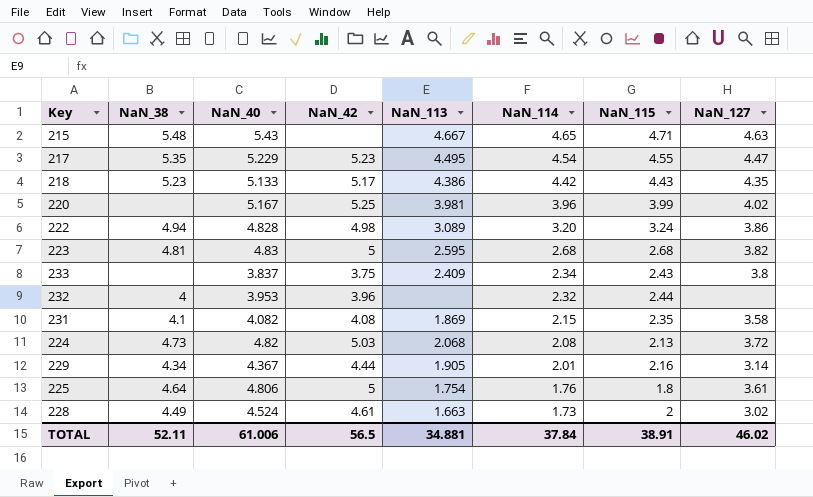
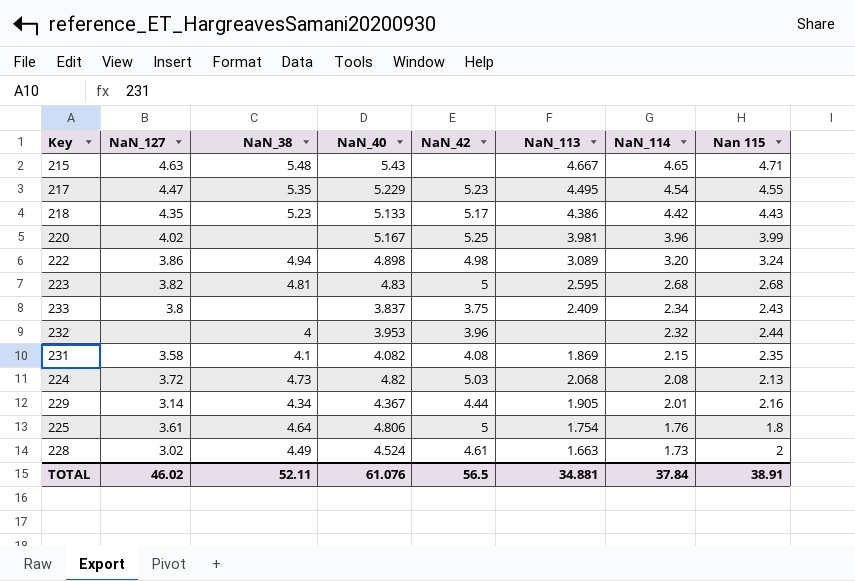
column NaN_127 | position: 8 -> 2
column name: NaN_115 -> Nan 115
222 | NaN_40: 4.828 -> 4.898
TOTAL | NaN_40: 61.006 -> 61.076

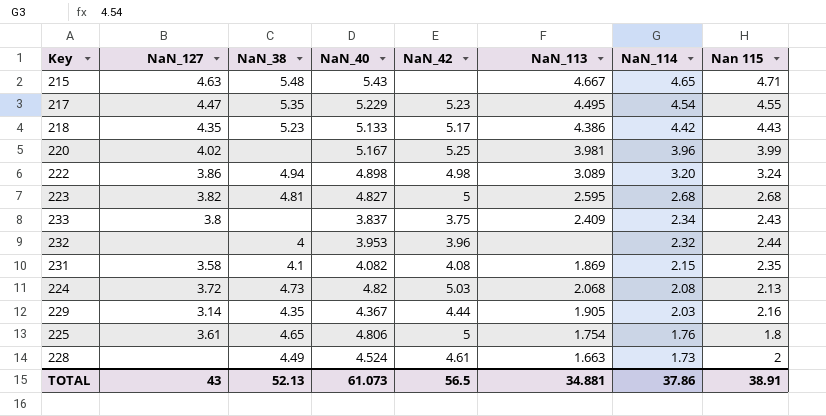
223 | NaN_40: 4.83 -> 4.827
229 | NaN_38: 4.34 -> 4.35
229 | NaN_114: 2.01 -> 2.03
225 | NaN_38: 4.64 -> 4.65
228 | NaN_127: 3.02 -> none
TOTAL | NaN_127: 46.02 -> 43
TOTAL | NaN_38: 52.11 -> 52.13
TOTAL | NaN_40: 61.076 -> 61.073
TOTAL | NaN_114: 37.84 -> 37.86

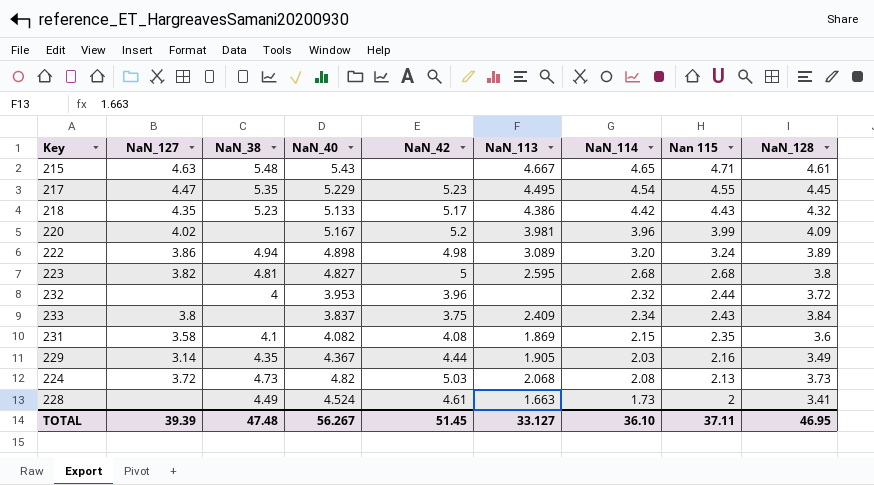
row order: NaN_114 descending -> Nan 115 descending
column NaN_128 | position: none -> 9
row 225: 3.61 | 4.65 | 4.806 | 5 | 1.754 | 1.76 | 1.8 -> none
220 | NaN_42: 5.25 -> 5.2
TOTAL | NaN_127: 43 -> 39.39
TOTAL | NaN_38: 52.13 -> 47.48
TOTAL | NaN_40: 61.073 -> 56.267
TOTAL | NaN_42: 56.5 -> 51.45
TOTAL | NaN_113: 34.881 -> 33.127
TOTAL | NaN_114: 37.86 -> 36.10
TOTAL | Nan 115: 38.91 -> 37.11

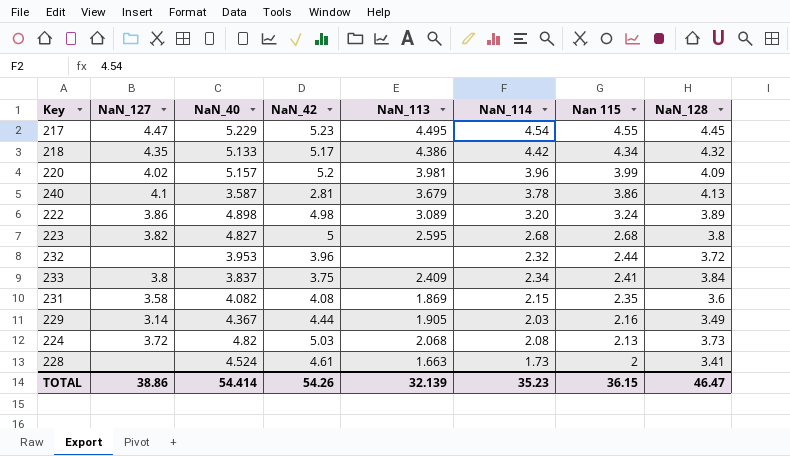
column NaN_38 | position: 3 -> none
row 215: 4.63 | 5.48 | 5.43 | none | 4.667 | 4.65 | 4.71 | 4.61 -> none
218 | Nan 115: 4.43 -> 4.34
220 | NaN_40: 5.167 -> 5.157
row 240: none -> 4.1 | 3.587 | 2.81 | 3.679 | 3.78 | 3.86 | 4.13
233 | Nan 115: 2.43 -> 2.41
TOTAL | NaN_127: 39.39 -> 38.86
TOTAL | NaN_40: 56.267 -> 54.414
TOTAL | NaN_42: 51.45 -> 54.26
TOTAL | NaN_113: 33.127 -> 32.139
TOTAL | NaN_114: 36.10 -> 35.23
TOTAL | Nan 115: 37.11 -> 36.15
TOTAL | NaN_128: 46.95 -> 46.47

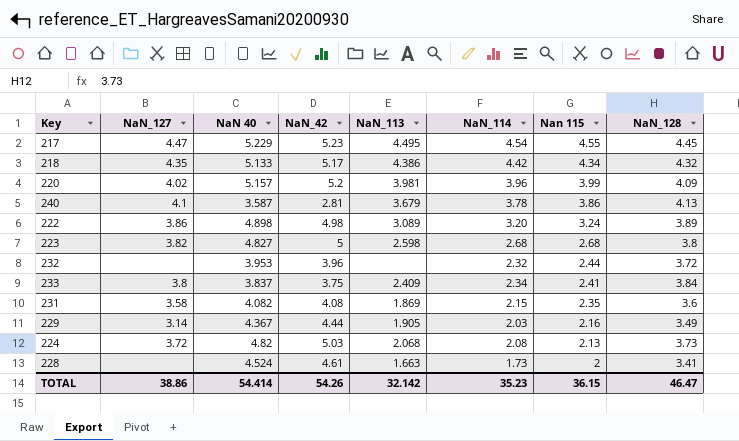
column name: NaN_40 -> NaN 40
223 | NaN_113: 2.595 -> 2.598
TOTAL | NaN_113: 32.139 -> 32.142

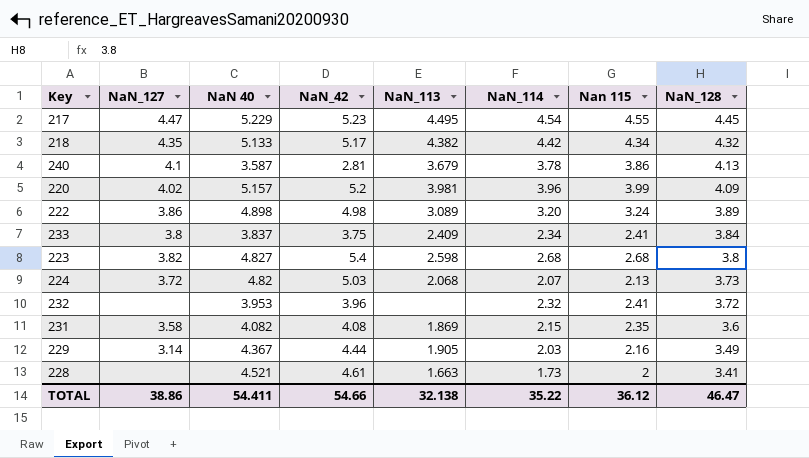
row order: Nan 115 descending -> NaN_128 descending
218 | NaN_113: 4.386 -> 4.382
223 | NaN_42: 5 -> 5.4
224 | NaN_114: 2.08 -> 2.07
232 | Nan 115: 2.44 -> 2.41
228 | NaN 40: 4.524 -> 4.521
TOTAL | NaN 40: 54.414 -> 54.411
TOTAL | NaN_42: 54.26 -> 54.66
TOTAL | NaN_113: 32.142 -> 32.138
TOTAL | NaN_114: 35.23 -> 35.22
TOTAL | Nan 115: 36.15 -> 36.12

